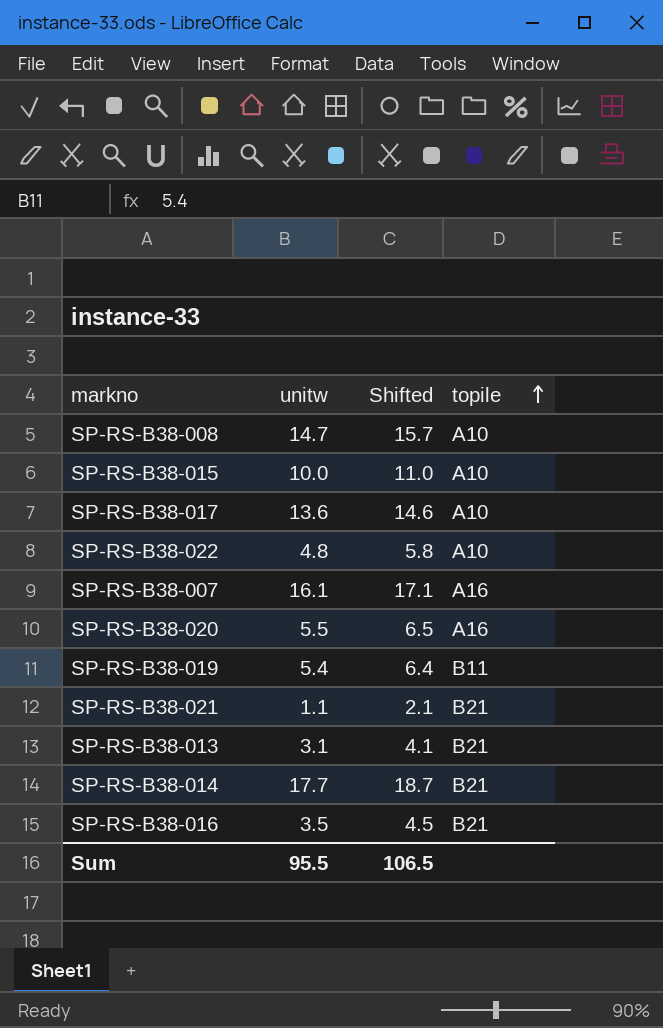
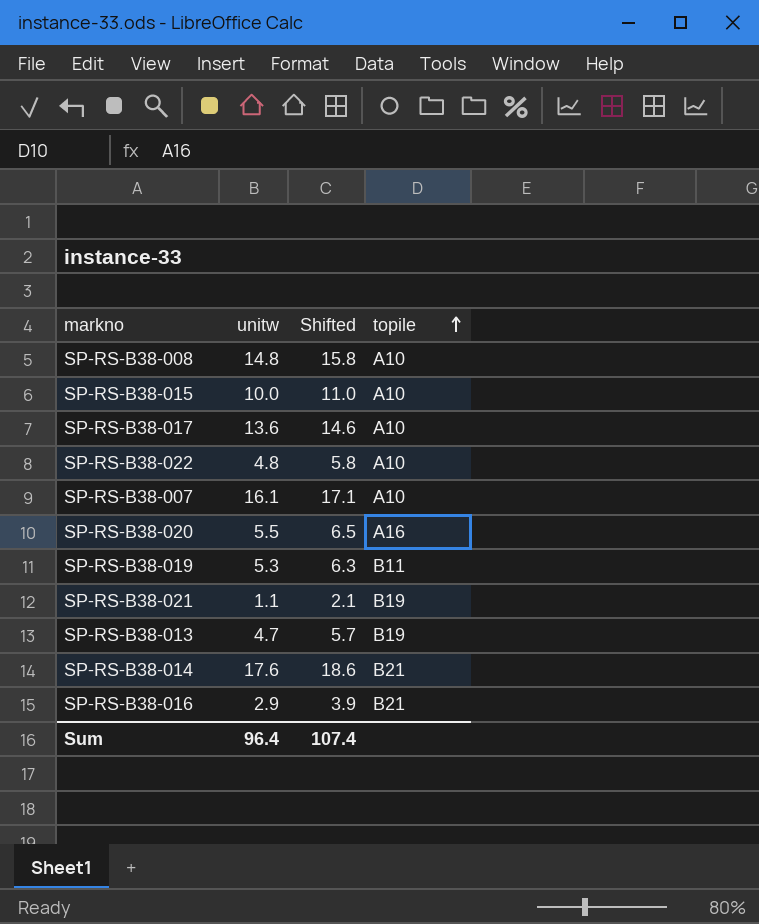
SP-RS-B38-008 | unitw: 14.7 -> 14.8
SP-RS-B38-008 | Shifted: 15.7 -> 15.8
SP-RS-B38-007 | topile: A16 -> A10
SP-RS-B38-019 | unitw: 5.4 -> 5.3
SP-RS-B38-019 | Shifted: 6.4 -> 6.3
SP-RS-B38-021 | topile: B21 -> B19
SP-RS-B38-013 | unitw: 3.1 -> 4.7
SP-RS-B38-013 | Shifted: 4.1 -> 5.7
SP-RS-B38-013 | topile: B21 -> B19
SP-RS-B38-014 | unitw: 17.7 -> 17.6
SP-RS-B38-014 | Shifted: 18.7 -> 18.6
SP-RS-B38-016 | unitw: 3.5 -> 2.9
SP-RS-B38-016 | Shifted: 4.5 -> 3.9
Sum | unitw: 95.5 -> 96.4
Sum | Shifted: 106.5 -> 107.4

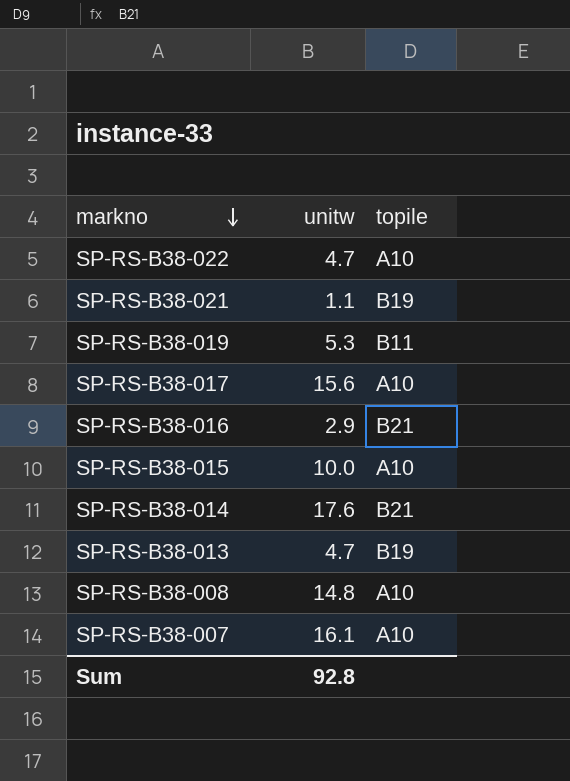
row order: topile ascending -> markno descending
column Shifted | formula: [unitw] + 1 -> none
row SP-RS-B38-020: 5.5 | 6.5 | A16 -> none
SP-RS-B38-022 | unitw: 4.8 -> 4.7
SP-RS-B38-017 | unitw: 13.6 -> 15.6
Sum | unitw: 96.4 -> 92.8

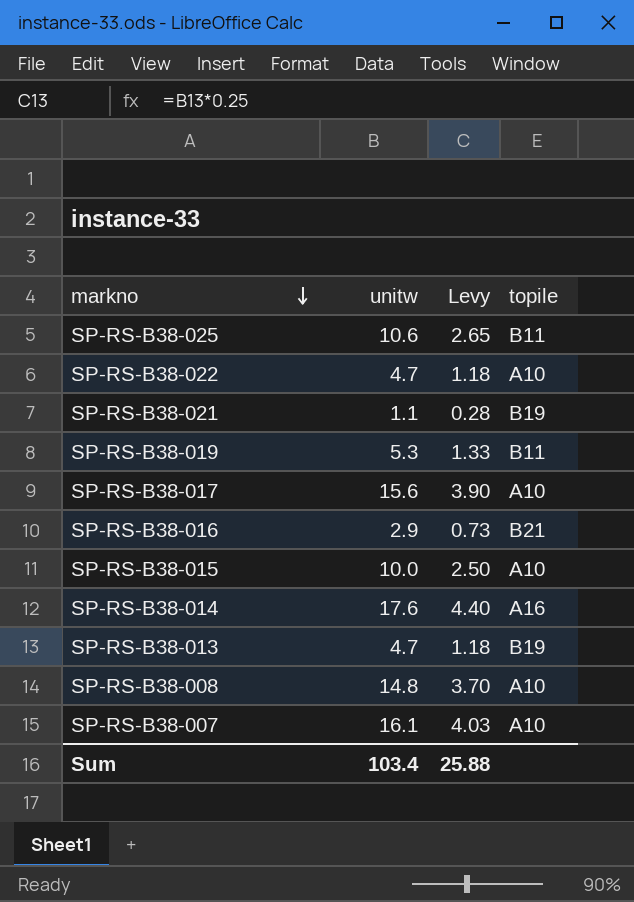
column Levy | formula: none -> [unitw] * 0.25
row SP-RS-B38-025: none -> 10.6 | 2.65 | B11
SP-RS-B38-014 | topile: B21 -> A16
Sum | unitw: 92.8 -> 103.4

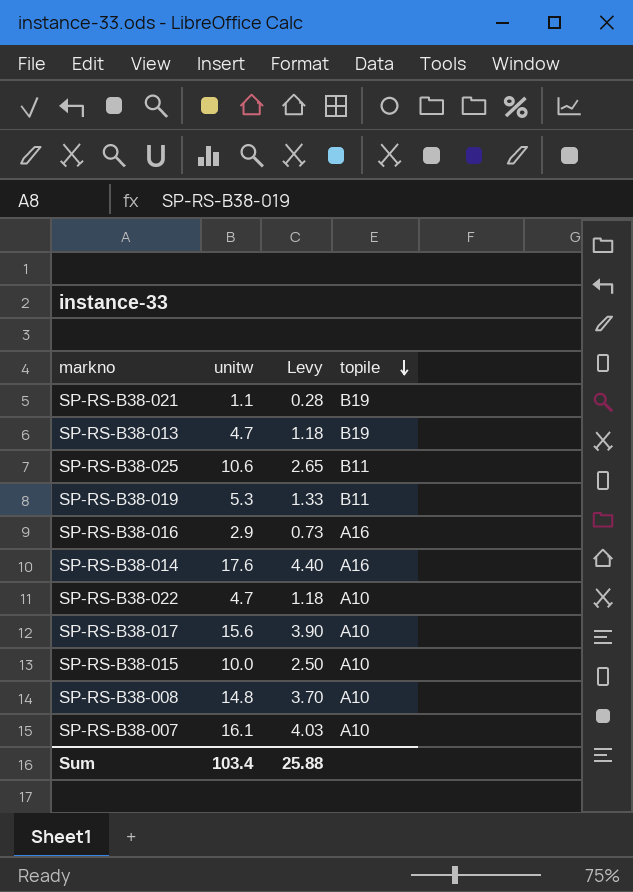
row order: markno descending -> topile descending
SP-RS-B38-016 | topile: B21 -> A16

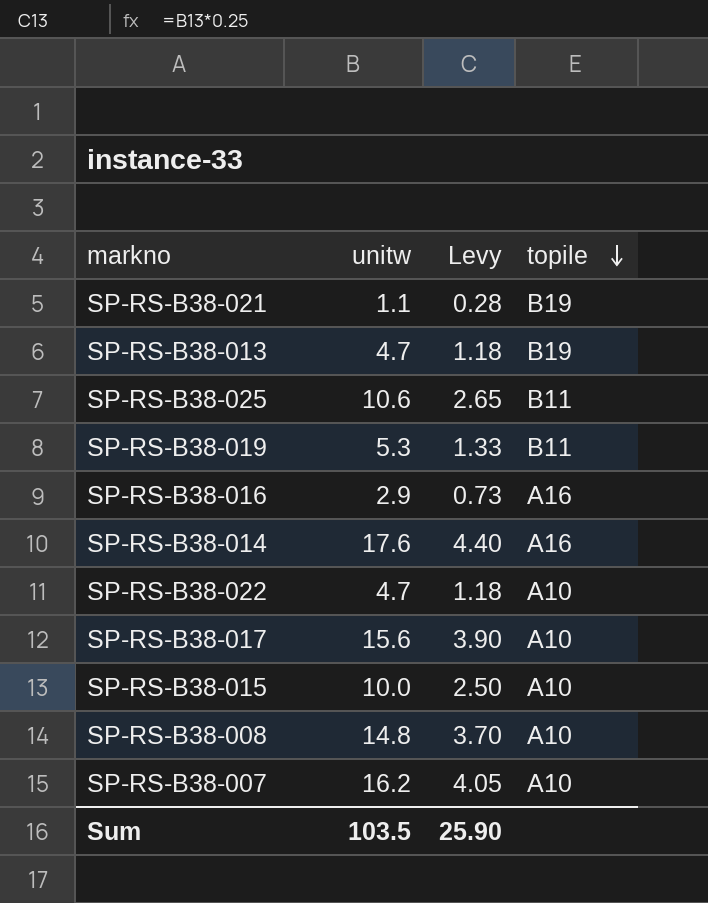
SP-RS-B38-007 | unitw: 16.1 -> 16.2
SP-RS-B38-007 | Levy: 4.03 -> 4.05
Sum | unitw: 103.4 -> 103.5
Sum | Levy: 25.88 -> 25.90

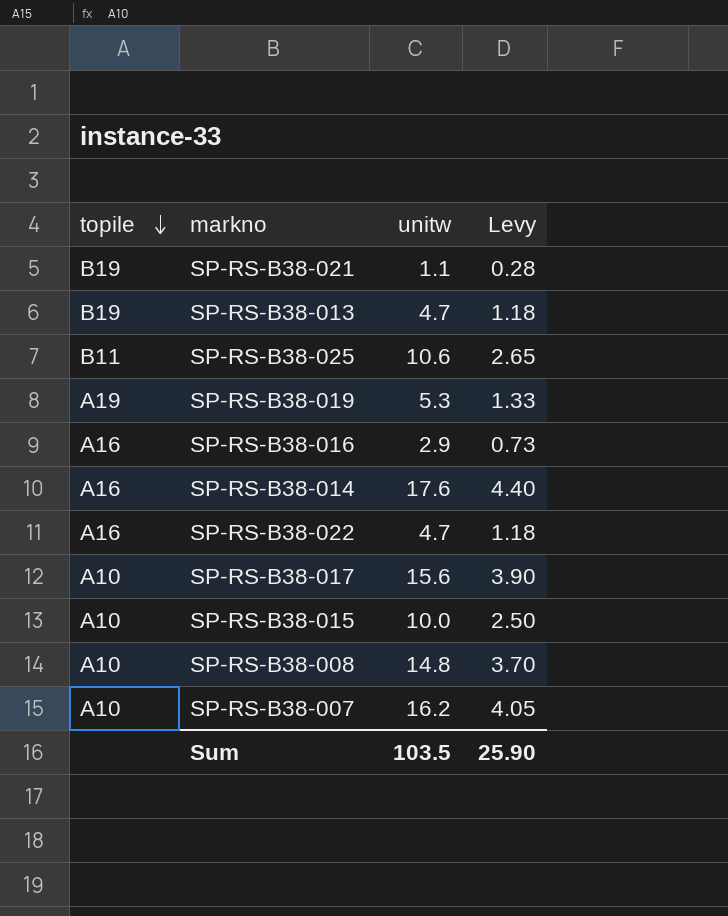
column topile | position: 4 -> 1
SP-RS-B38-019 | topile: B11 -> A19
SP-RS-B38-022 | topile: A10 -> A16

